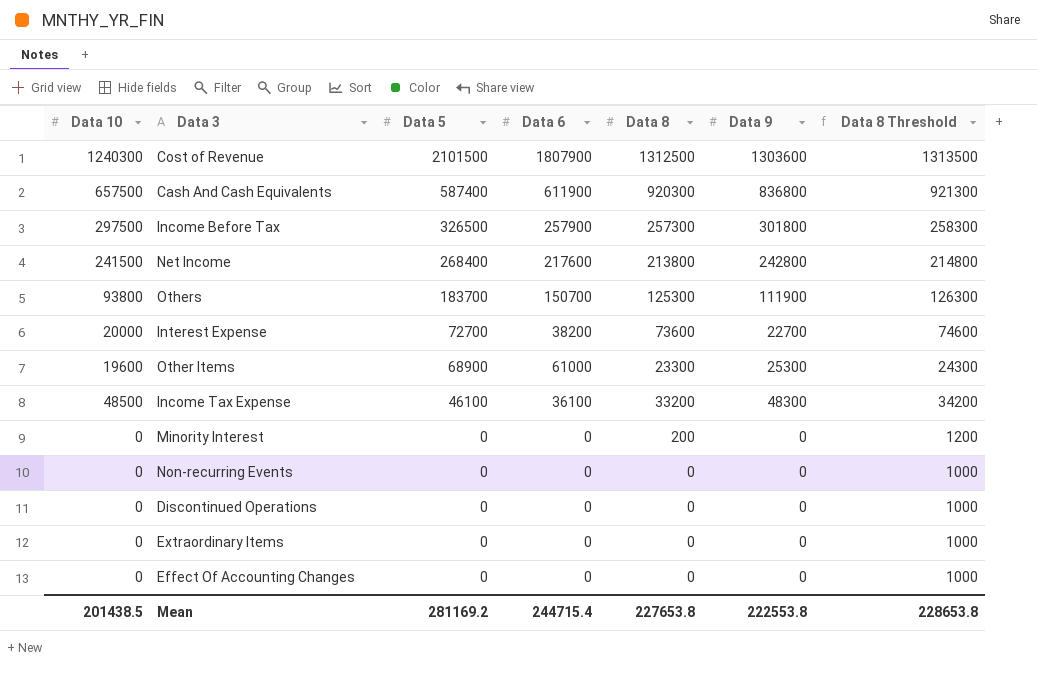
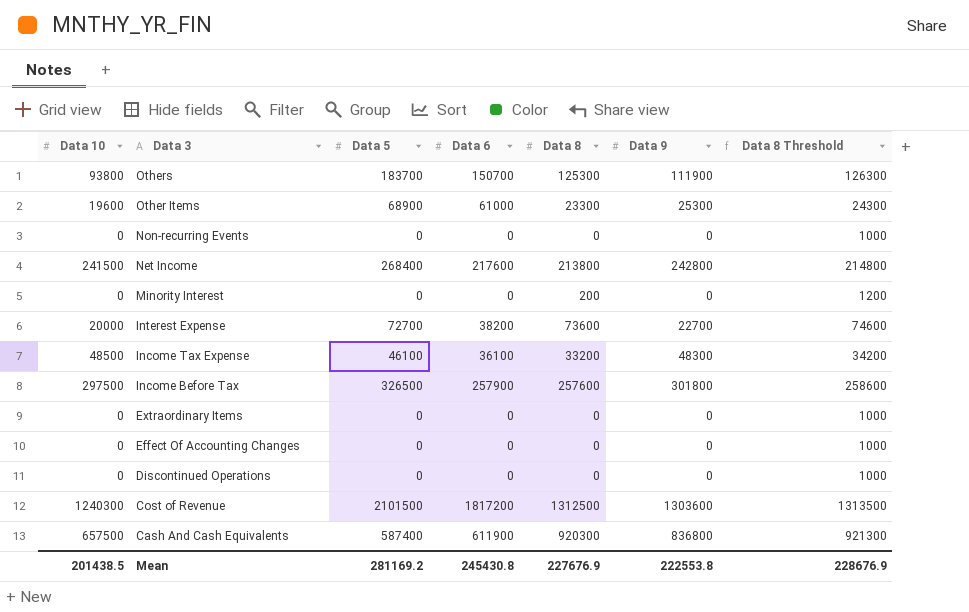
row order: Data 5 descending -> Data 3 descending
Income Before Tax | Data 8: 257300 -> 257600
Income Before Tax | Data 8 Threshold: 258300 -> 258600
Cost of Revenue | Data 6: 1807900 -> 1817200
Mean | Data 6: 244715.4 -> 245430.8
Mean | Data 8: 227653.8 -> 227676.9
Mean | Data 8 Threshold: 228653.8 -> 228676.9

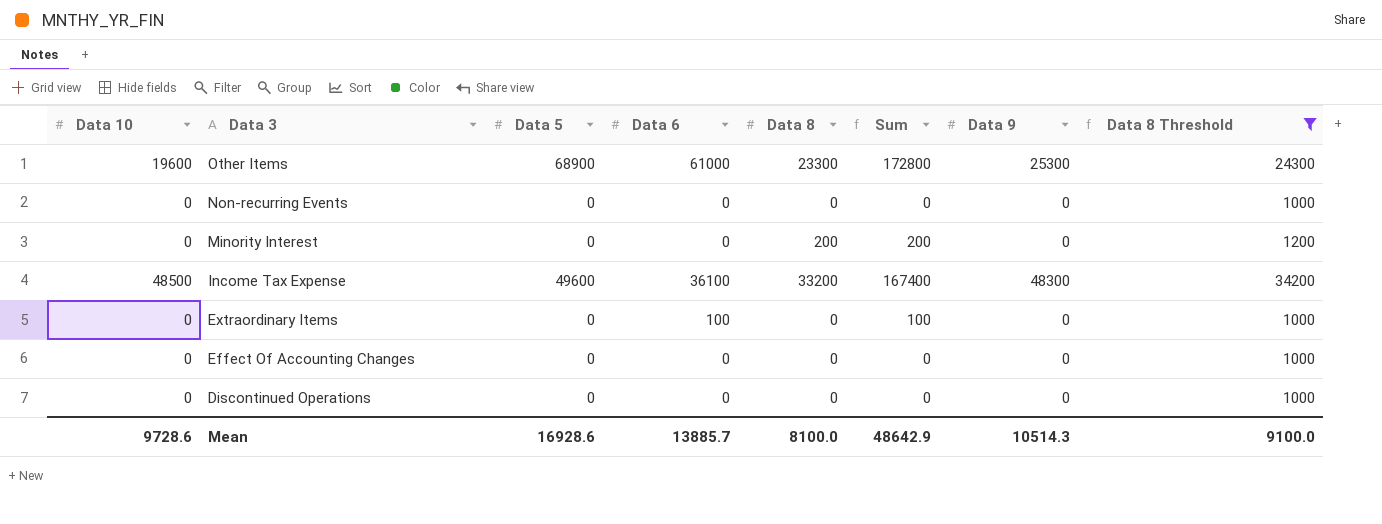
filter: none -> Data 8 Threshold <= 34200
column Sum | formula: none -> [Data 10] + [Data 5] + [Data 6] + [Data 8]
Income Tax Expense | Data 5: 46100 -> 49600
Extraordinary Items | Data 6: 0 -> 100
Mean | Data 10: 201438.5 -> 9728.6
Mean | Data 5: 281169.2 -> 16928.6
Mean | Data 6: 245430.8 -> 13885.7
Mean | Data 8: 227676.9 -> 8100.0
Mean | Data 9: 222553.8 -> 10514.3
Mean | Data 8 Threshold: 228676.9 -> 9100.0

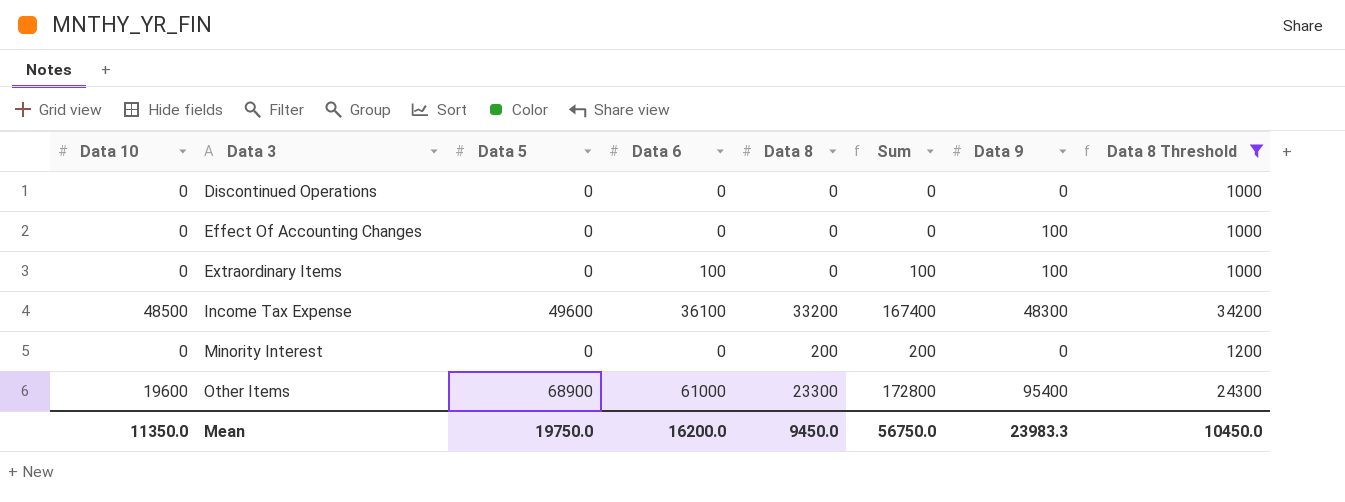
row order: Data 3 descending -> Data 3 ascending
row Non-recurring Events: 0 | 0 | 0 | 0 | 0 | 0 | 1000 -> none
Effect Of Accounting Changes | Data 9: 0 -> 100
Extraordinary Items | Data 9: 0 -> 100
Other Items | Data 9: 25300 -> 95400
Mean | Data 10: 9728.6 -> 11350.0
Mean | Data 5: 16928.6 -> 19750.0
Mean | Data 6: 13885.7 -> 16200.0
Mean | Data 8: 8100.0 -> 9450.0
Mean | Sum: 48642.9 -> 56750.0
Mean | Data 9: 10514.3 -> 23983.3
Mean | Data 8 Threshold: 9100.0 -> 10450.0

